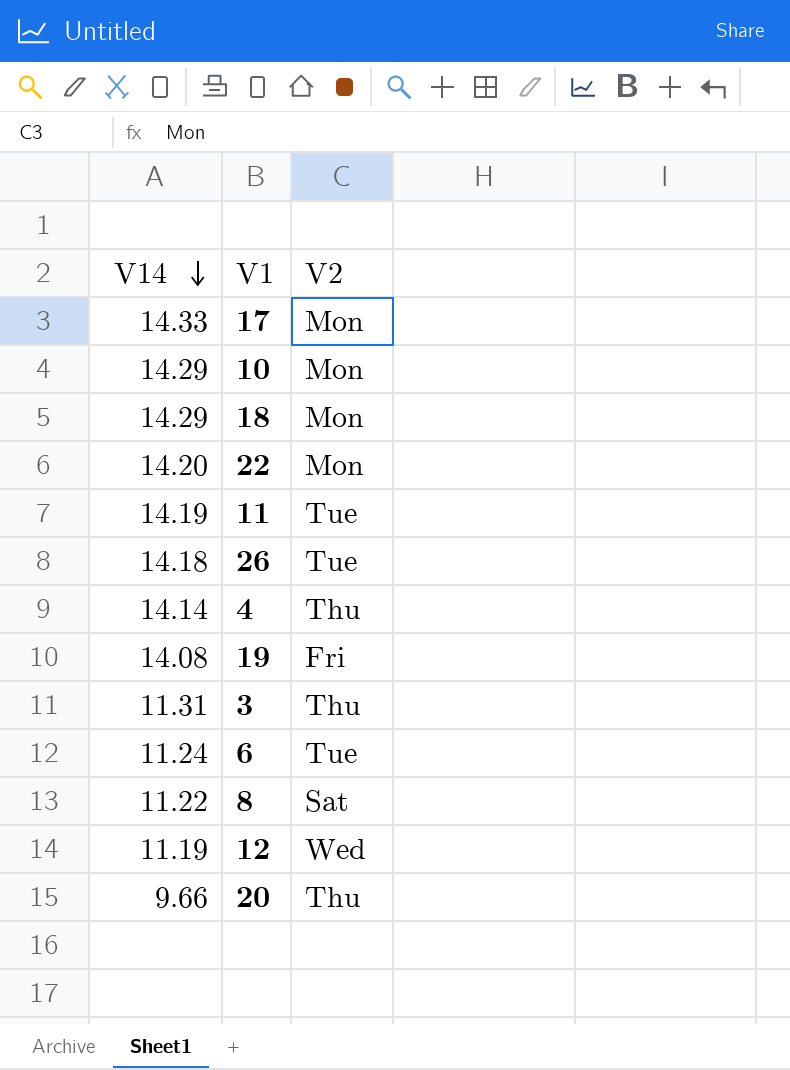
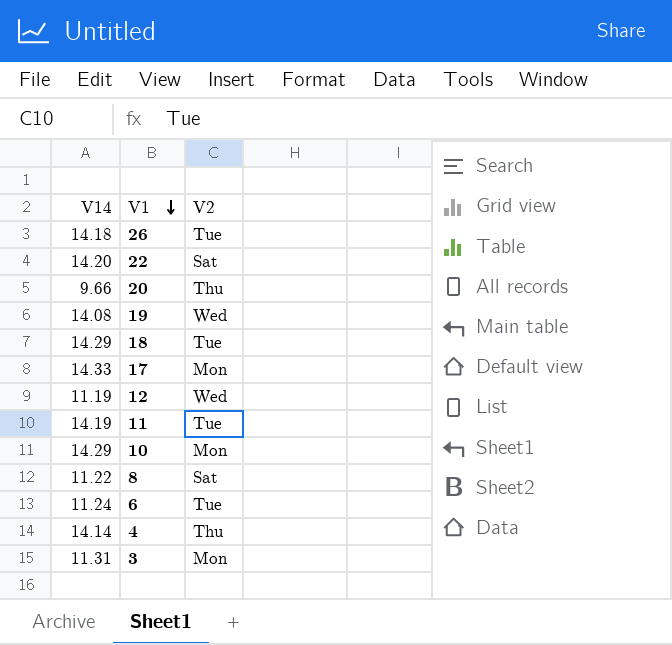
row order: V14 descending -> V1 descending
22 | V2: Mon -> Sat
19 | V2: Fri -> Wed
18 | V2: Mon -> Tue
3 | V2: Thu -> Mon

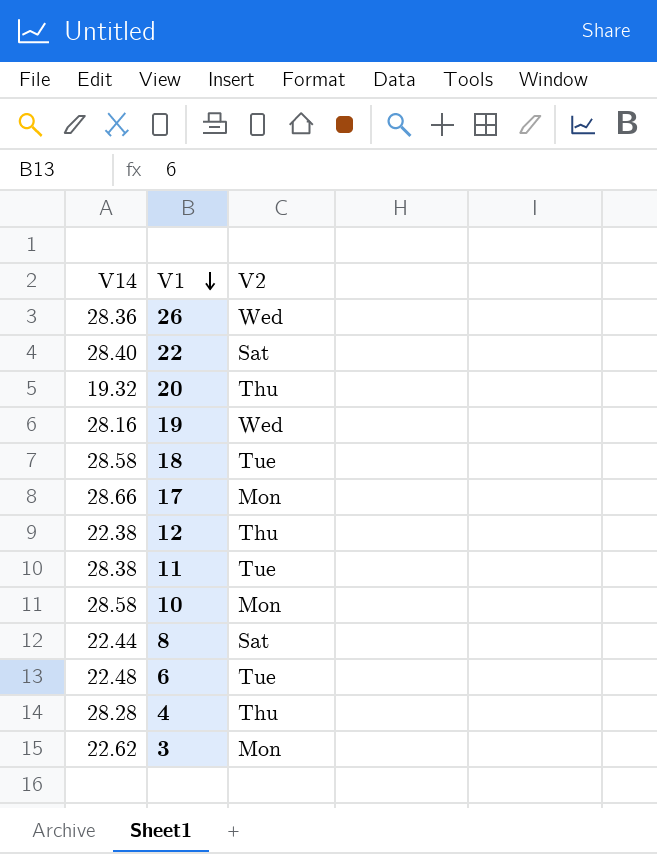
26 | V14: 14.18 -> 28.36
26 | V2: Tue -> Wed
22 | V14: 14.20 -> 28.40
20 | V14: 9.66 -> 19.32
19 | V14: 14.08 -> 28.16
18 | V14: 14.29 -> 28.58
17 | V14: 14.33 -> 28.66
12 | V14: 11.19 -> 22.38
12 | V2: Wed -> Thu
11 | V14: 14.19 -> 28.38
10 | V14: 14.29 -> 28.58
8 | V14: 11.22 -> 22.44
6 | V14: 11.24 -> 22.48
4 | V14: 14.14 -> 28.28
3 | V14: 11.31 -> 22.62

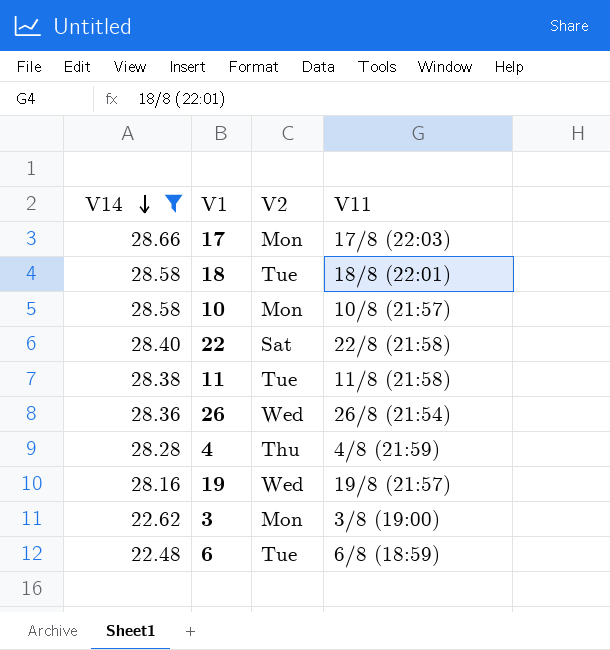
filter: none -> V14 >= 22.48
row order: V1 descending -> V14 descending
column V11 | position: none -> 4

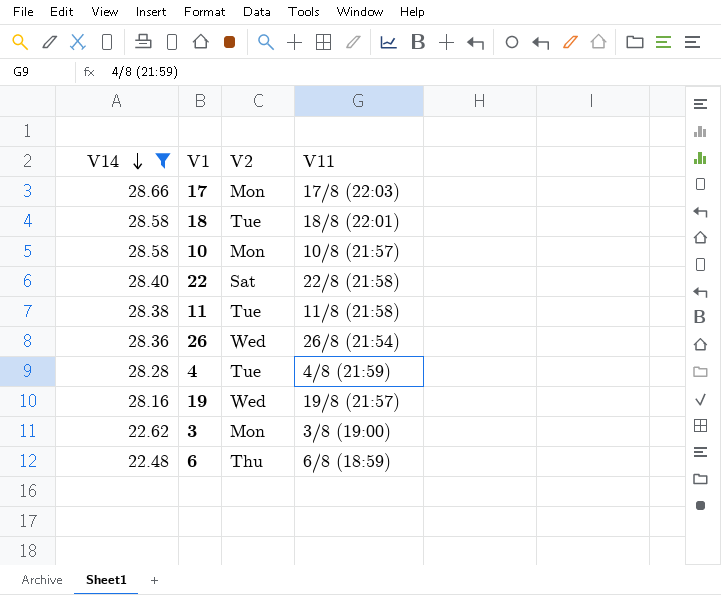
4 | V2: Thu -> Tue
6 | V2: Tue -> Thu

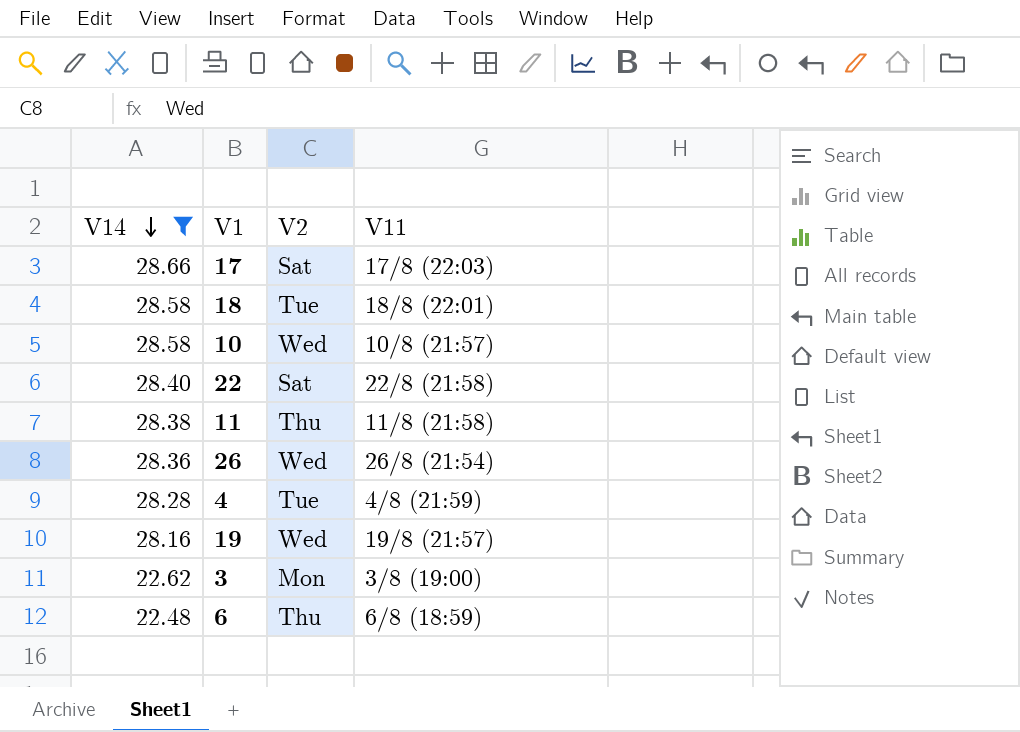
17 | V2: Mon -> Sat
10 | V2: Mon -> Wed
11 | V2: Tue -> Thu

